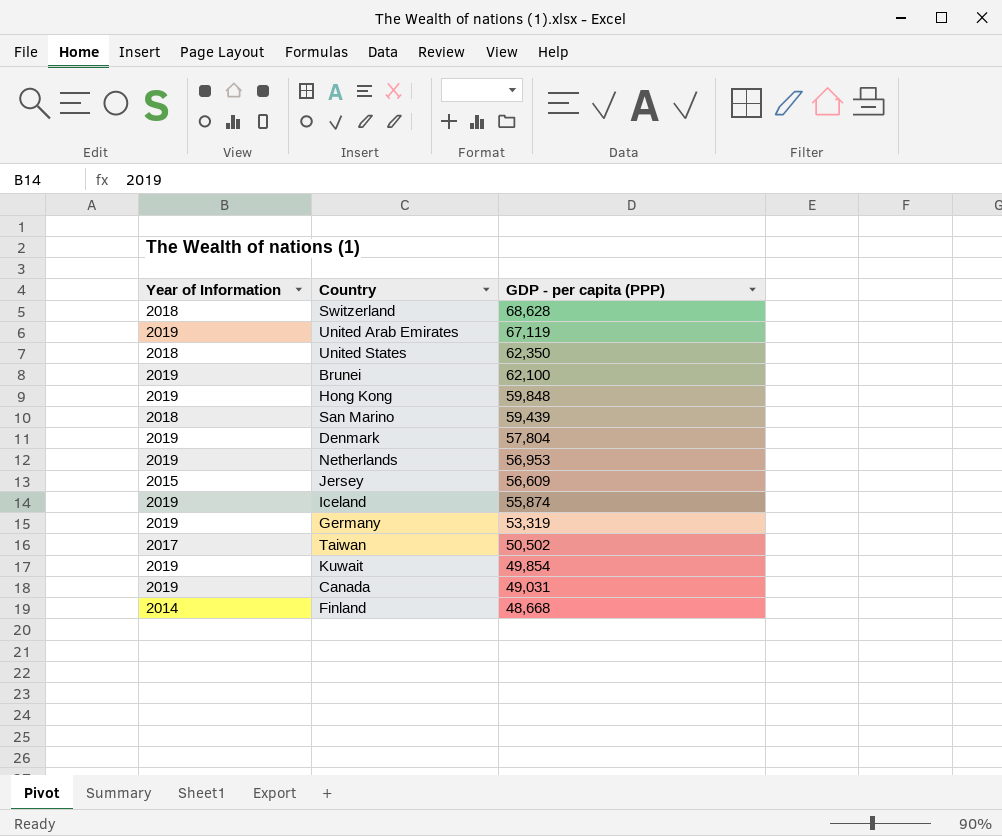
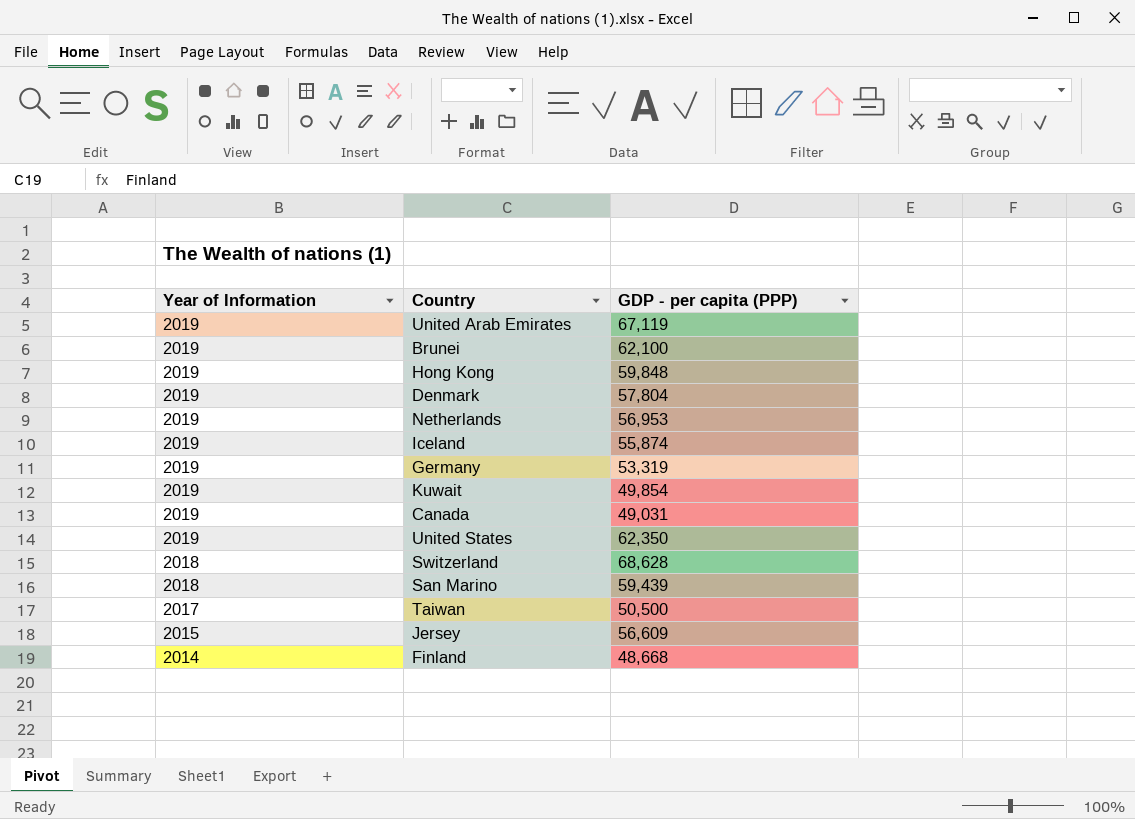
row order: GDP - per capita (PPP) descending -> Year of Information descending
United States | Year of Information: 2018 -> 2019
Taiwan | GDP - per capita (PPP): 50,502 -> 50,500

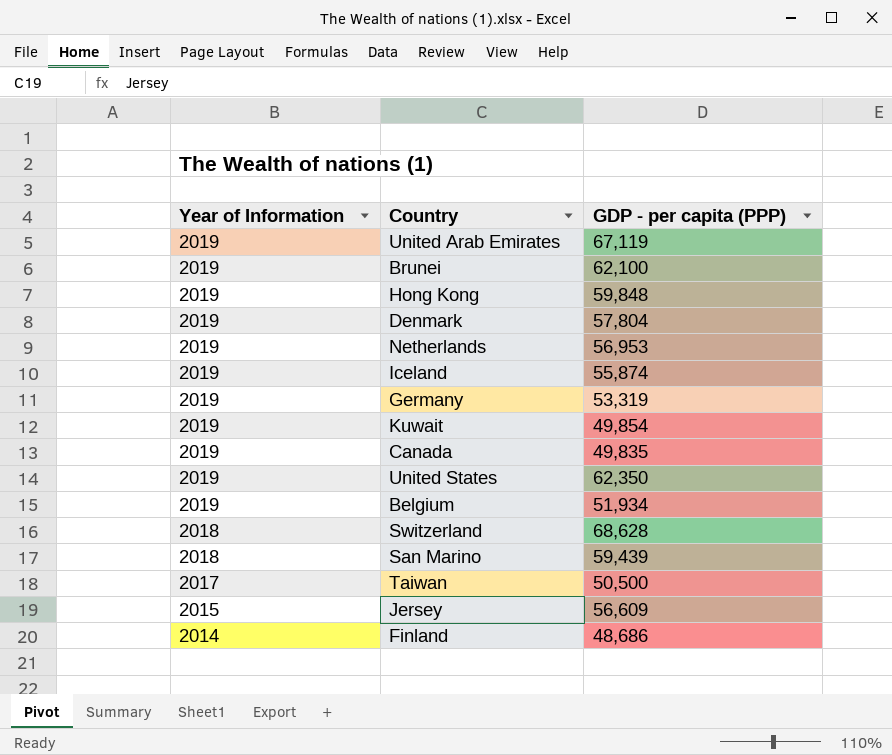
Canada | GDP - per capita (PPP): 49,031 -> 49,835
row Belgium: none -> 2019 | 51,934
Finland | GDP - per capita (PPP): 48,668 -> 48,686

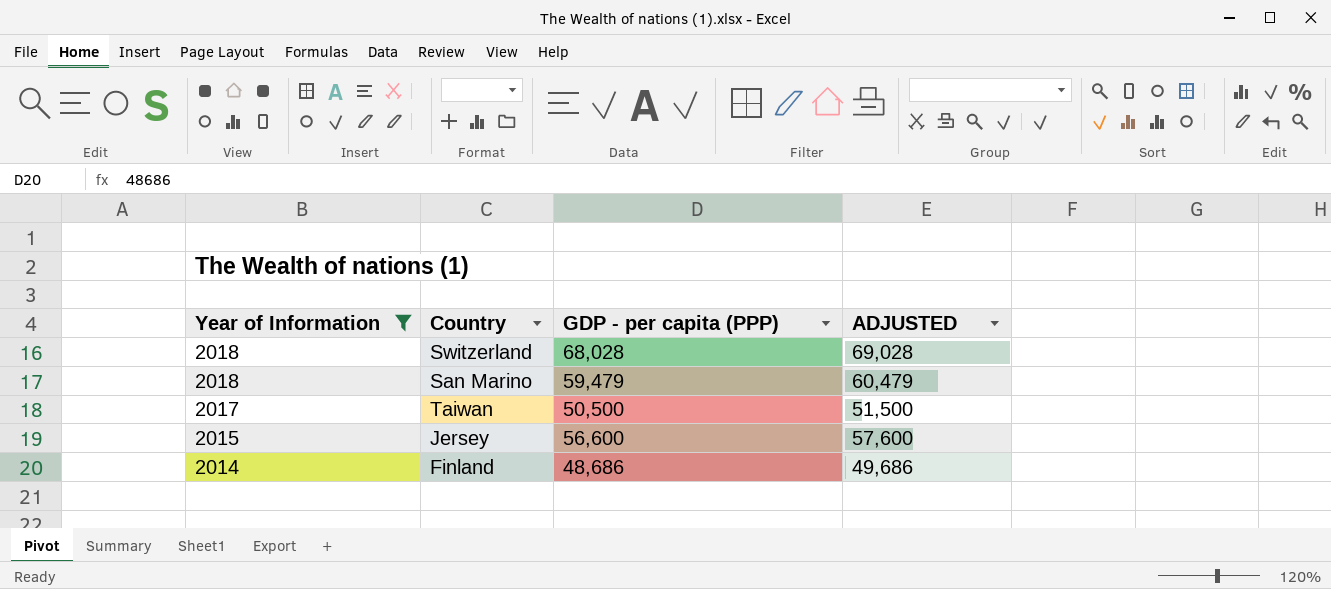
filter: none -> Year of Information != 2019
column ADJUSTED | formula: none -> [GDP - per capita (PPP)] + 1000
Switzerland | GDP - per capita (PPP): 68,628 -> 68,028
San Marino | GDP - per capita (PPP): 59,439 -> 59,479
Jersey | GDP - per capita (PPP): 56,609 -> 56,600

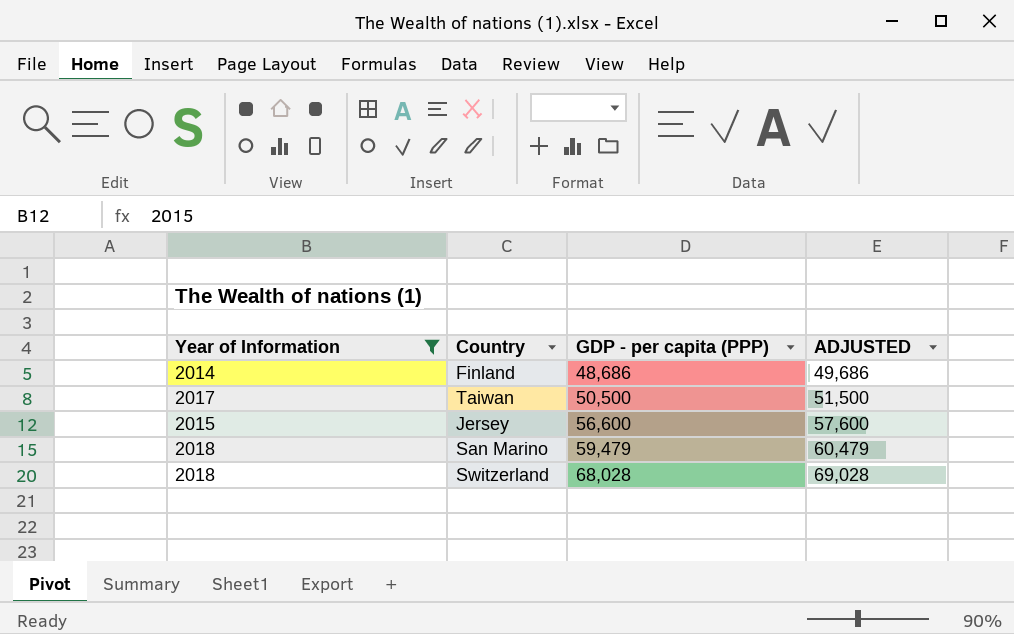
row order: Year of Information descending -> GDP - per capita (PPP) ascending

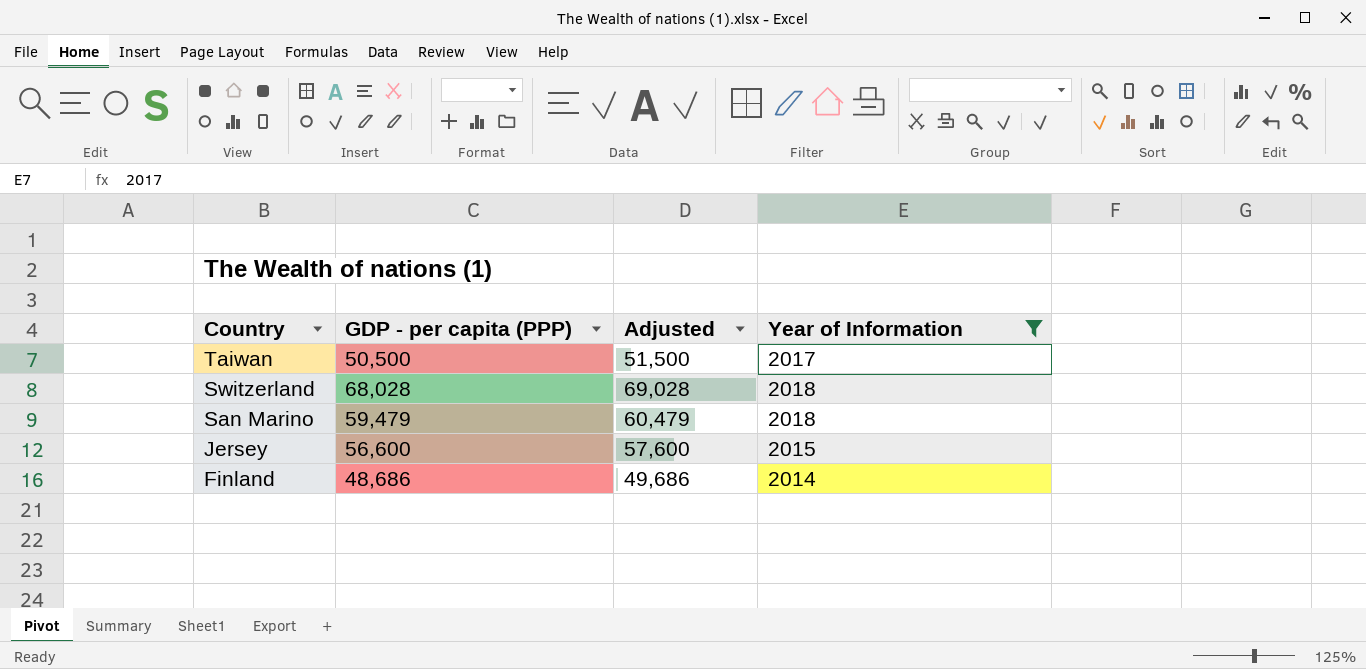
row order: GDP - per capita (PPP) ascending -> Country descending
column name: ADJUSTED -> Adjusted
column Year of Information | position: 1 -> 4

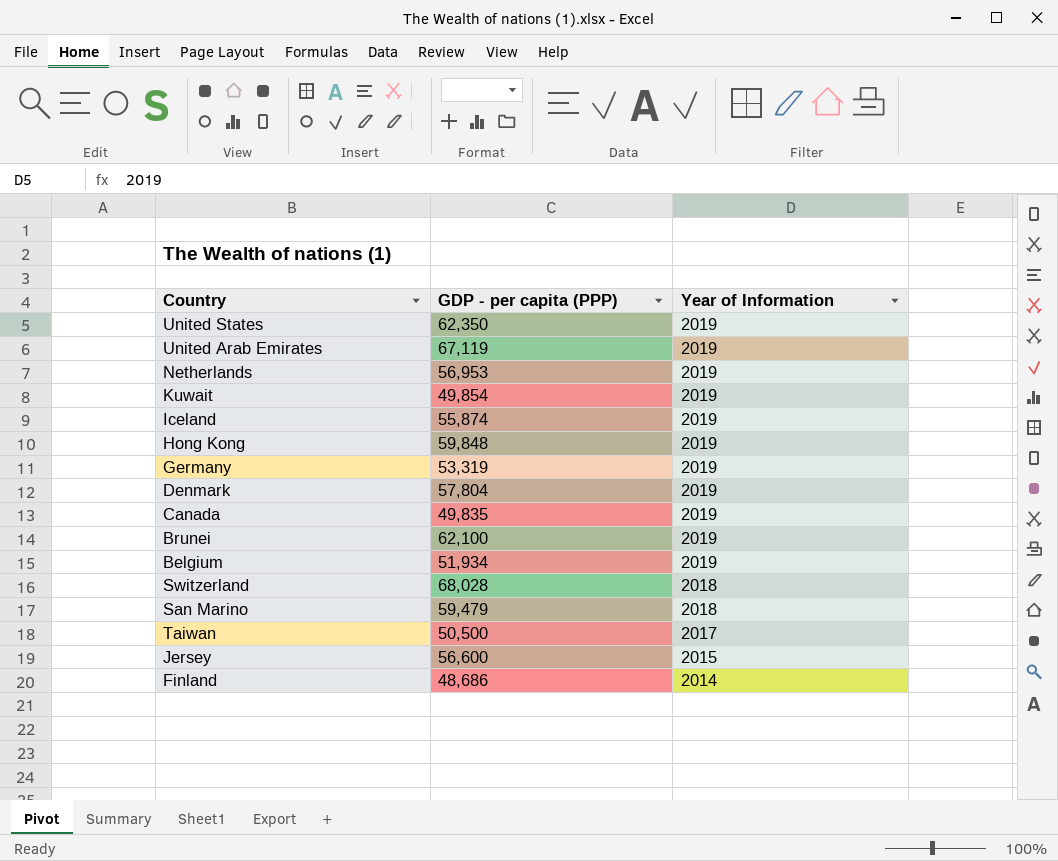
filter: Year of Information != 2019 -> none
row order: Country descending -> Year of Information descending
column Adjusted | formula: [GDP - per capita (PPP)] + 1000 -> none

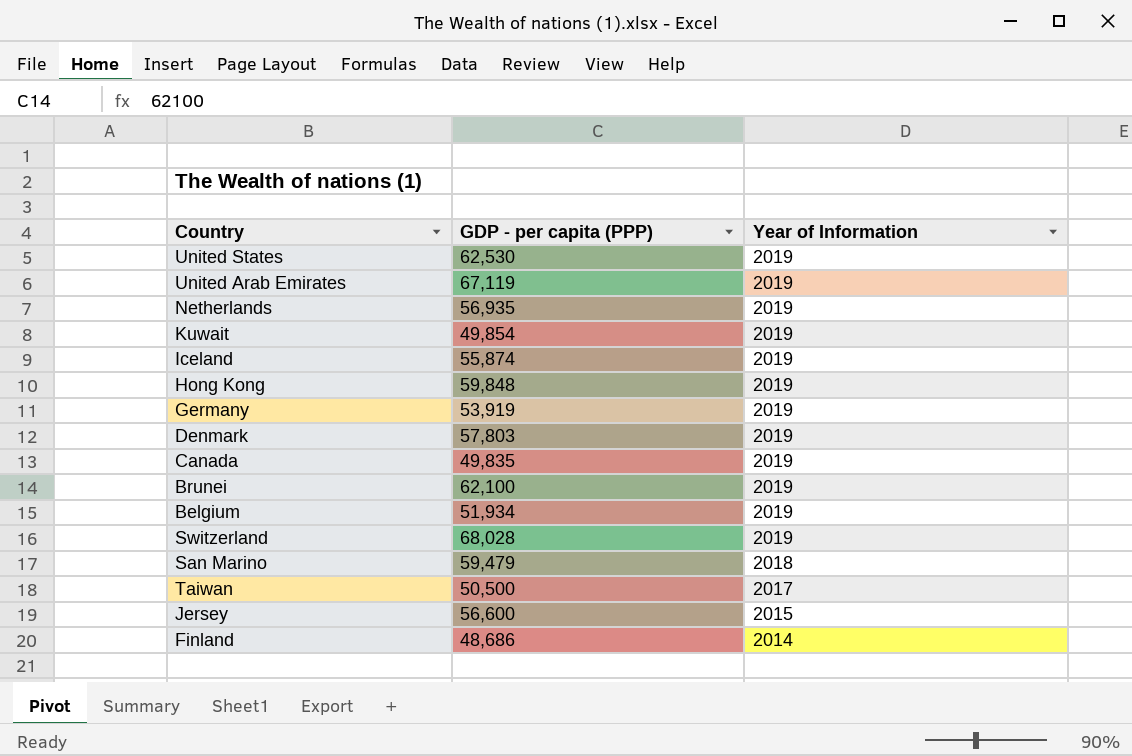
United States | GDP - per capita (PPP): 62,350 -> 62,530
Netherlands | GDP - per capita (PPP): 56,953 -> 56,935
Germany | GDP - per capita (PPP): 53,319 -> 53,919
Denmark | GDP - per capita (PPP): 57,804 -> 57,803
Switzerland | Year of Information: 2018 -> 2019

